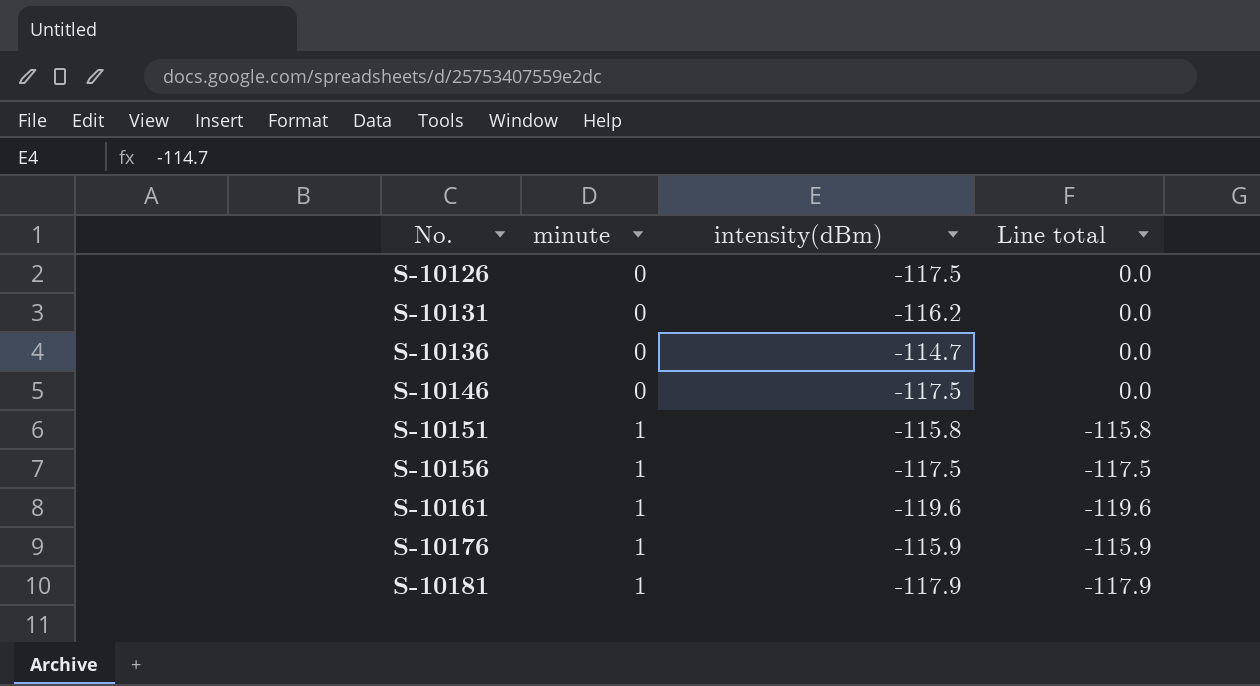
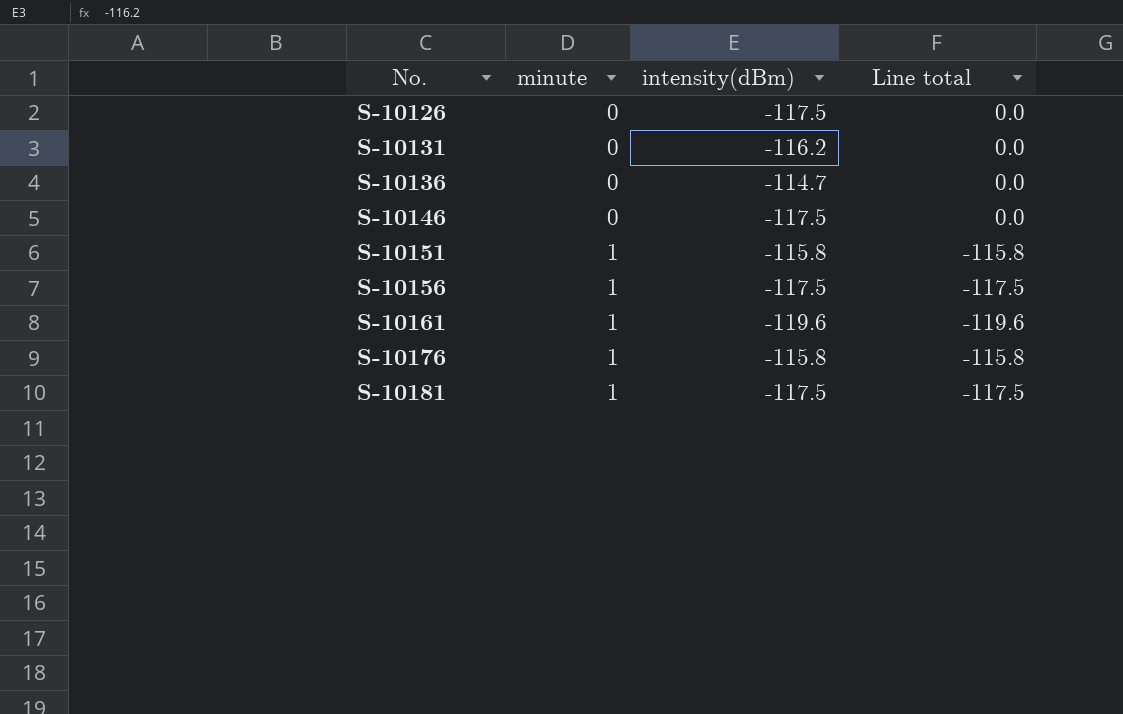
S-10176 | intensity(dBm): -115.9 -> -115.8
S-10176 | Line total: -115.9 -> -115.8
S-10181 | intensity(dBm): -117.9 -> -117.5
S-10181 | Line total: -117.9 -> -117.5

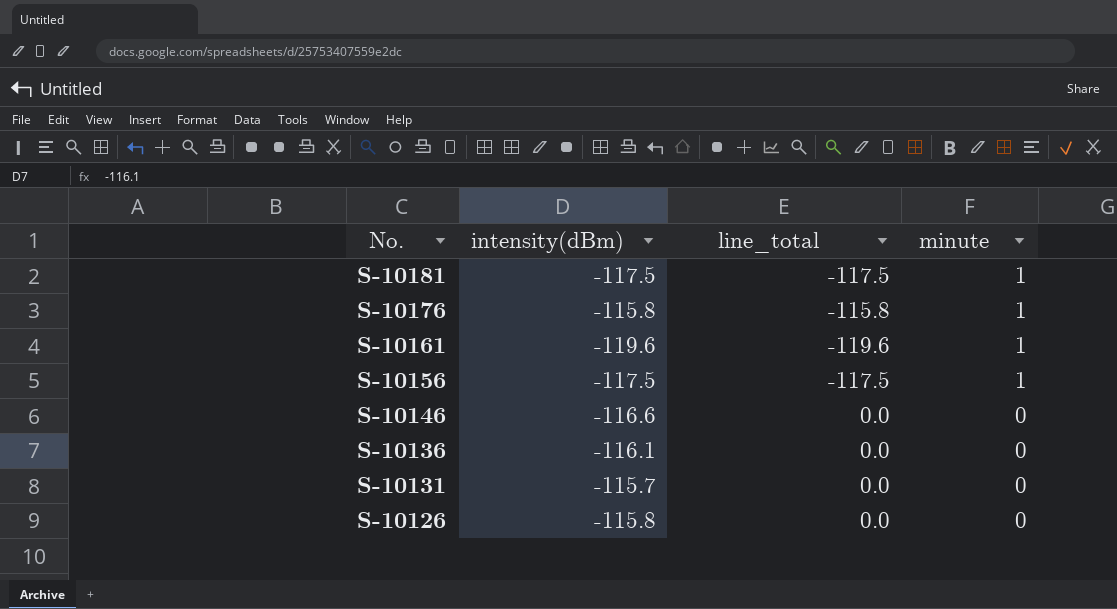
row order: No. ascending -> No. descending
column name: Line total -> line_total
column minute | position: 2 -> 4
row S-10151: 1 | -115.8 | -115.8 -> none
S-10146 | intensity(dBm): -117.5 -> -116.6
S-10136 | intensity(dBm): -114.7 -> -116.1
S-10131 | intensity(dBm): -116.2 -> -115.7
S-10126 | intensity(dBm): -117.5 -> -115.8

